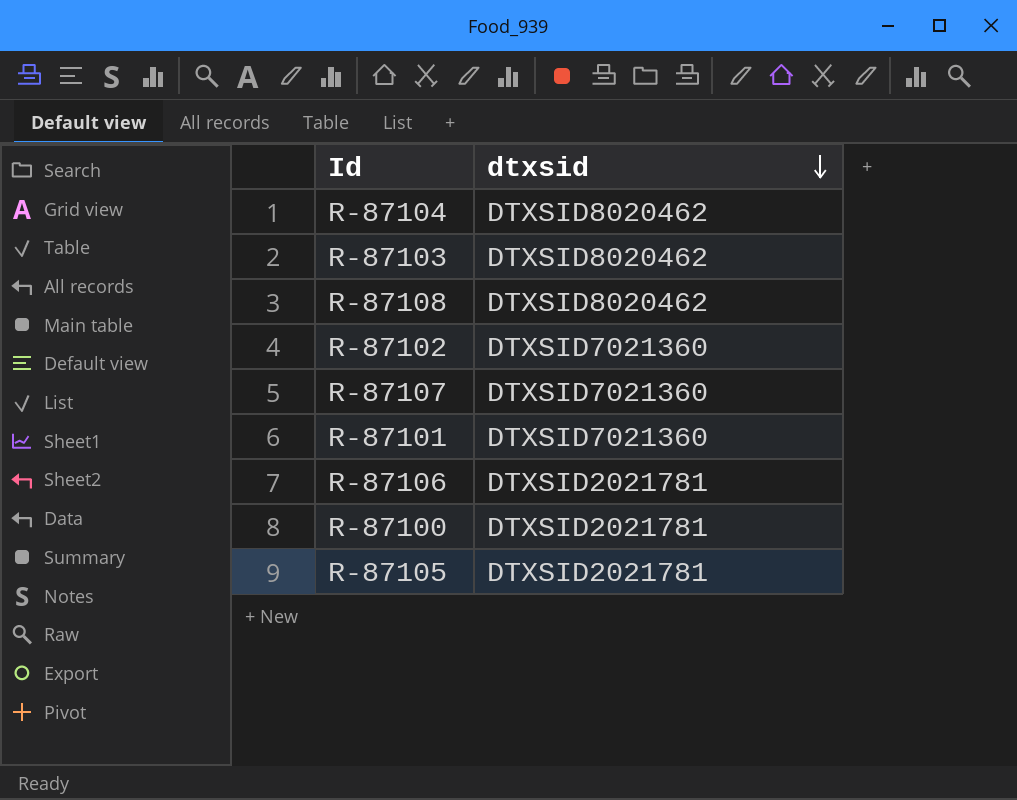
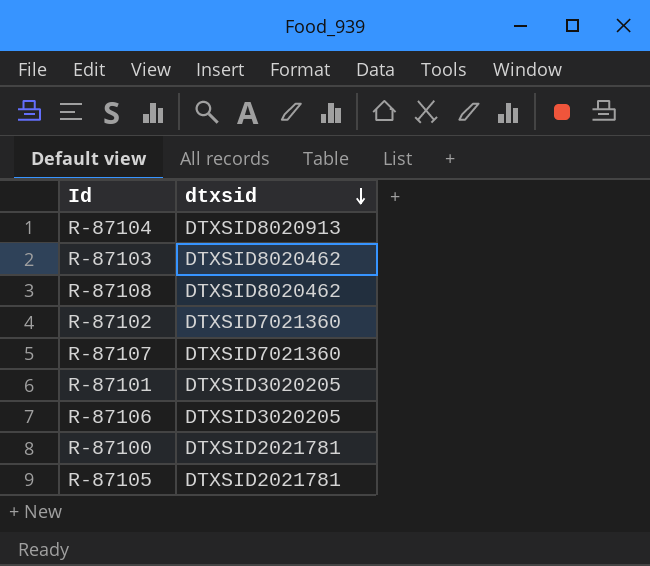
R-87104 | dtxsid: DTXSID8020462 -> DTXSID8020913
R-87101 | dtxsid: DTXSID7021360 -> DTXSID3020205
R-87106 | dtxsid: DTXSID2021781 -> DTXSID3020205

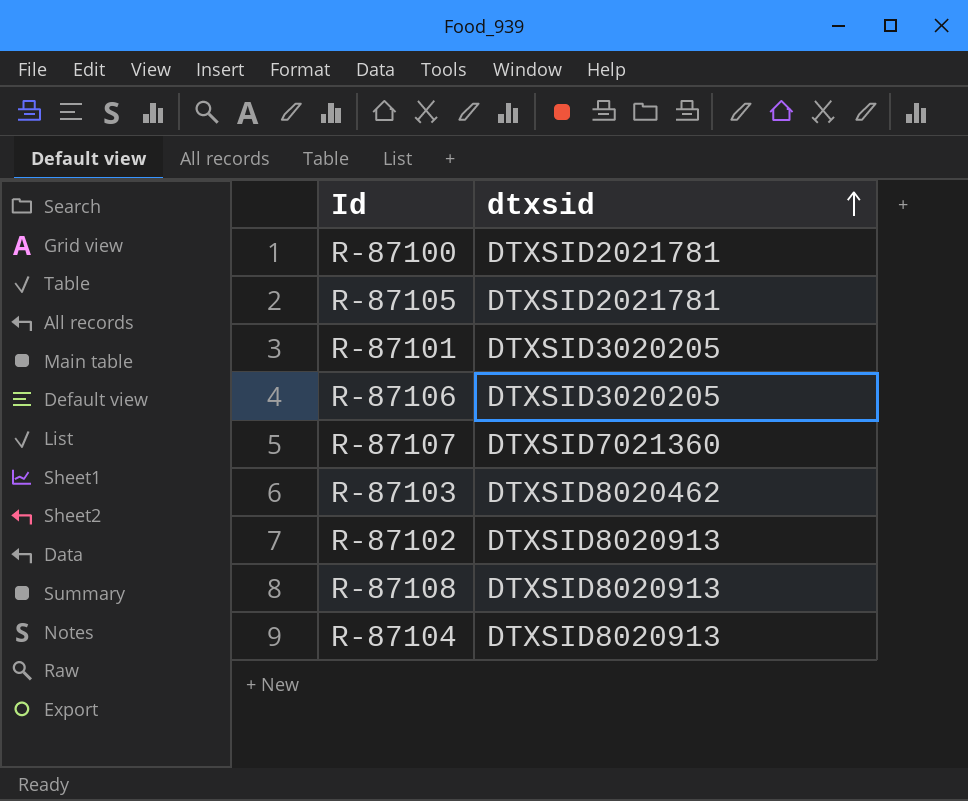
row order: dtxsid descending -> dtxsid ascending
R-87102 | dtxsid: DTXSID7021360 -> DTXSID8020913
R-87108 | dtxsid: DTXSID8020462 -> DTXSID8020913

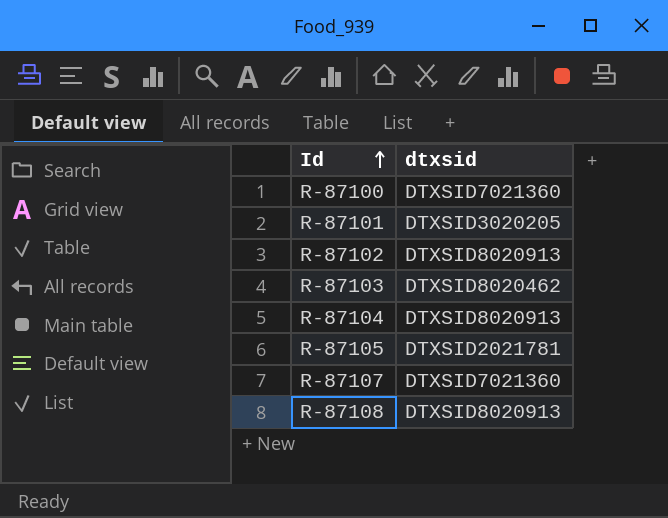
row order: dtxsid ascending -> Id ascending
row R-87106: DTXSID3020205 -> none
R-87100 | dtxsid: DTXSID2021781 -> DTXSID7021360

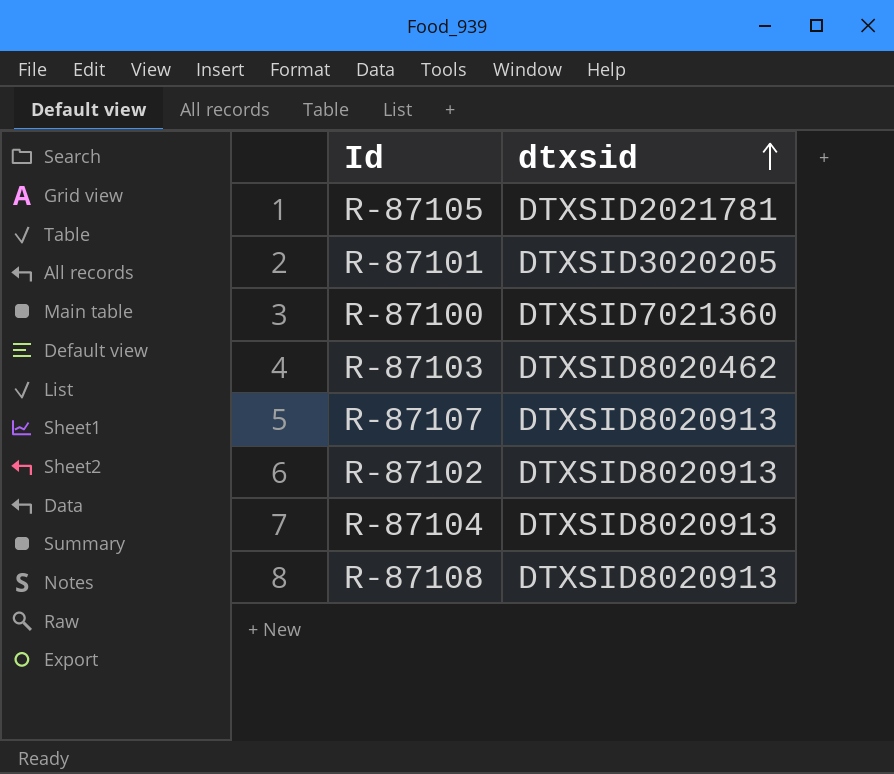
row order: Id ascending -> dtxsid ascending
R-87107 | dtxsid: DTXSID7021360 -> DTXSID8020913

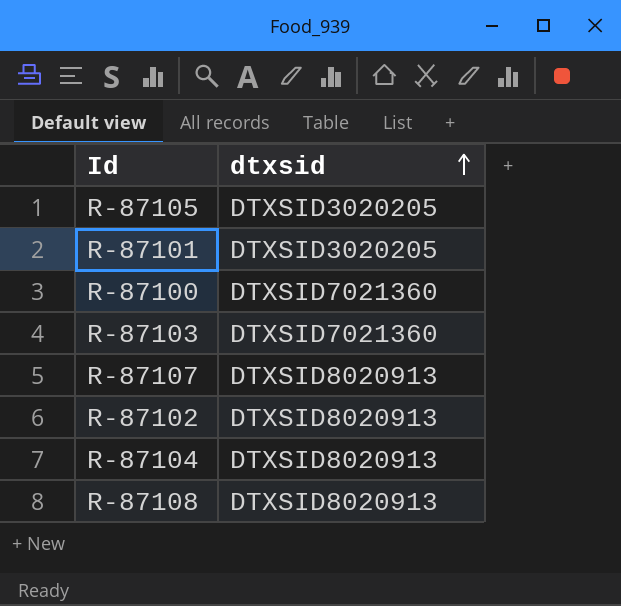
R-87105 | dtxsid: DTXSID2021781 -> DTXSID3020205
R-87103 | dtxsid: DTXSID8020462 -> DTXSID7021360

